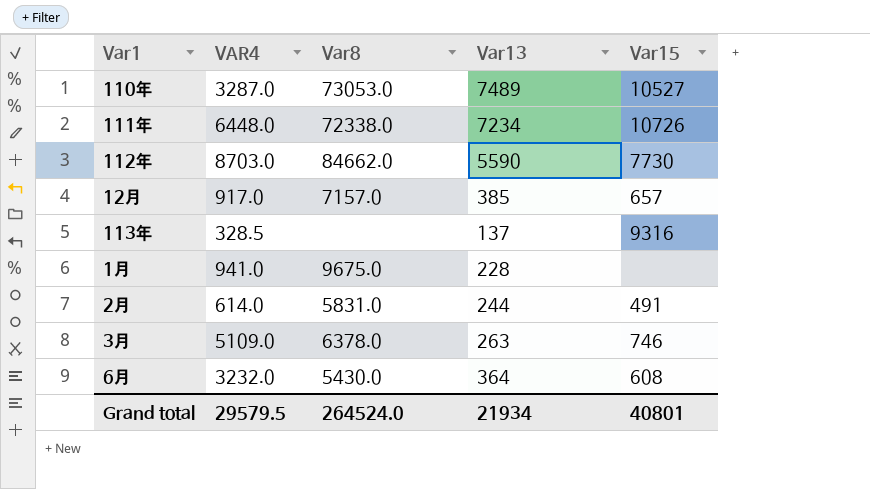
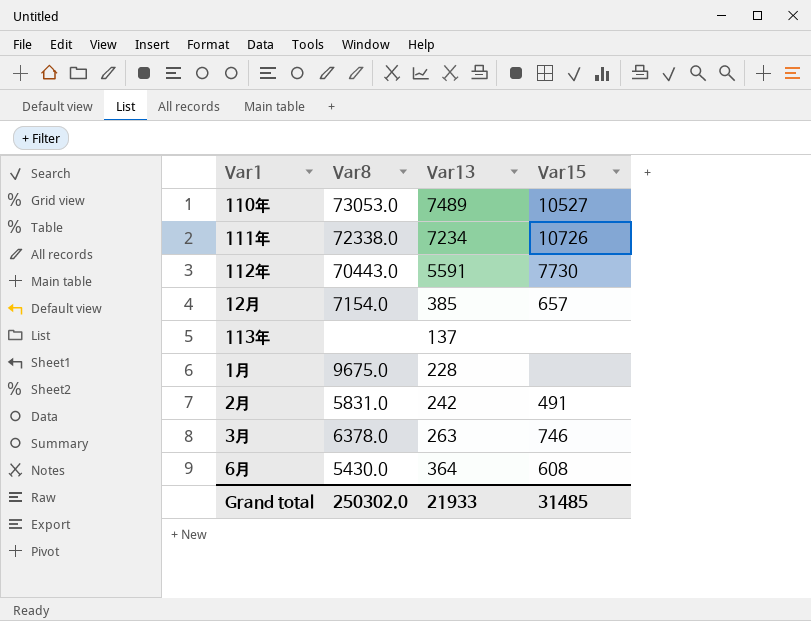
column VAR4 | position: 2 -> none
112年 | Var8: 84662.0 -> 70443.0
112年 | Var13: 5590 -> 5591
12月 | Var8: 7157.0 -> 7154.0
113年 | Var15: 9316 -> none
2月 | Var13: 244 -> 242
Grand total | Var8: 264524.0 -> 250302.0
Grand total | Var13: 21934 -> 21933
Grand total | Var15: 40801 -> 31485

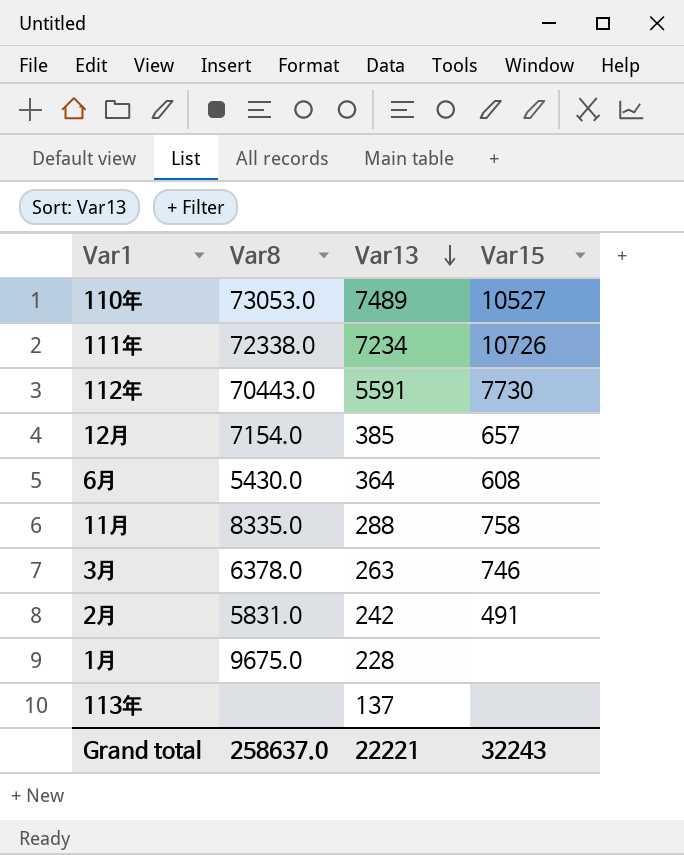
row order: none -> Var13 descending
row 11月: none -> 8335.0 | 288 | 758
Grand total | Var8: 250302.0 -> 258637.0
Grand total | Var13: 21933 -> 22221
Grand total | Var15: 31485 -> 32243

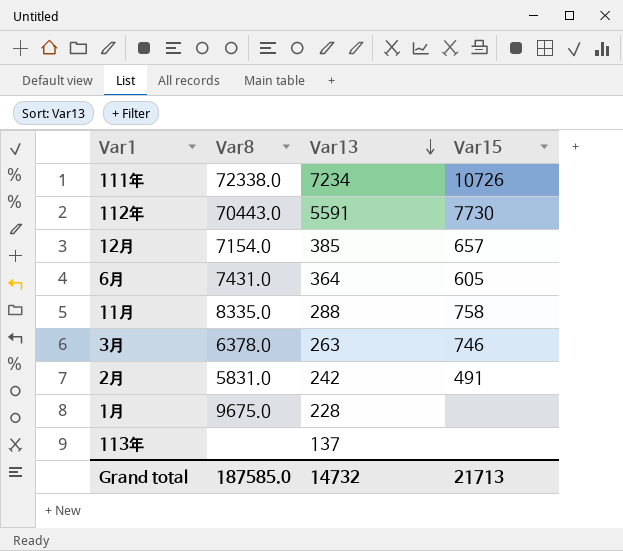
row 110年: 73053.0 | 7489 | 10527 -> none
6月 | Var8: 5430.0 -> 7431.0
6月 | Var15: 608 -> 605
Grand total | Var8: 258637.0 -> 187585.0
Grand total | Var13: 22221 -> 14732
Grand total | Var15: 32243 -> 21713

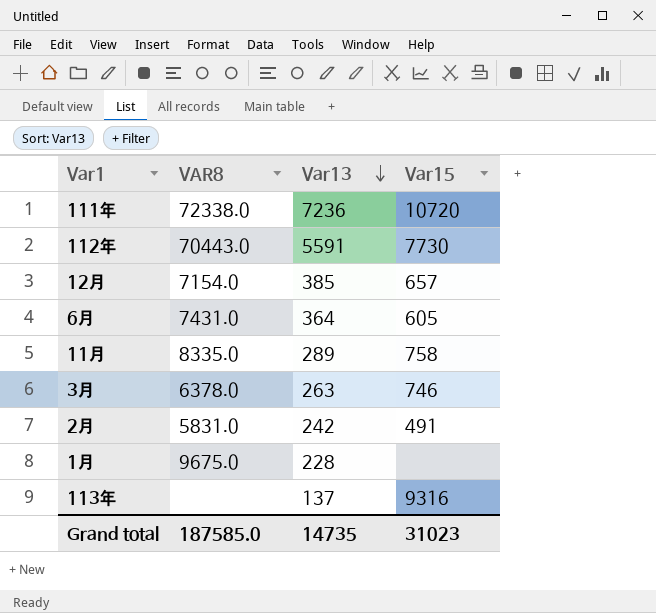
column name: Var8 -> VAR8
111年 | Var13: 7234 -> 7236
111年 | Var15: 10726 -> 10720
11月 | Var13: 288 -> 289
113年 | Var15: none -> 9316
Grand total | Var13: 14732 -> 14735
Grand total | Var15: 21713 -> 31023

